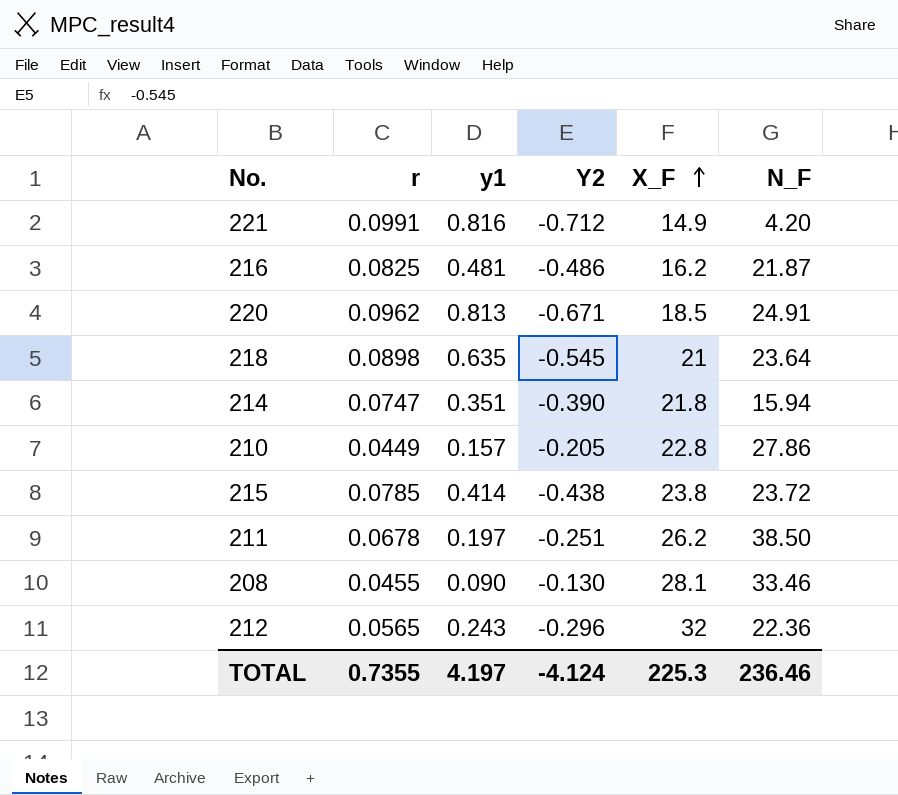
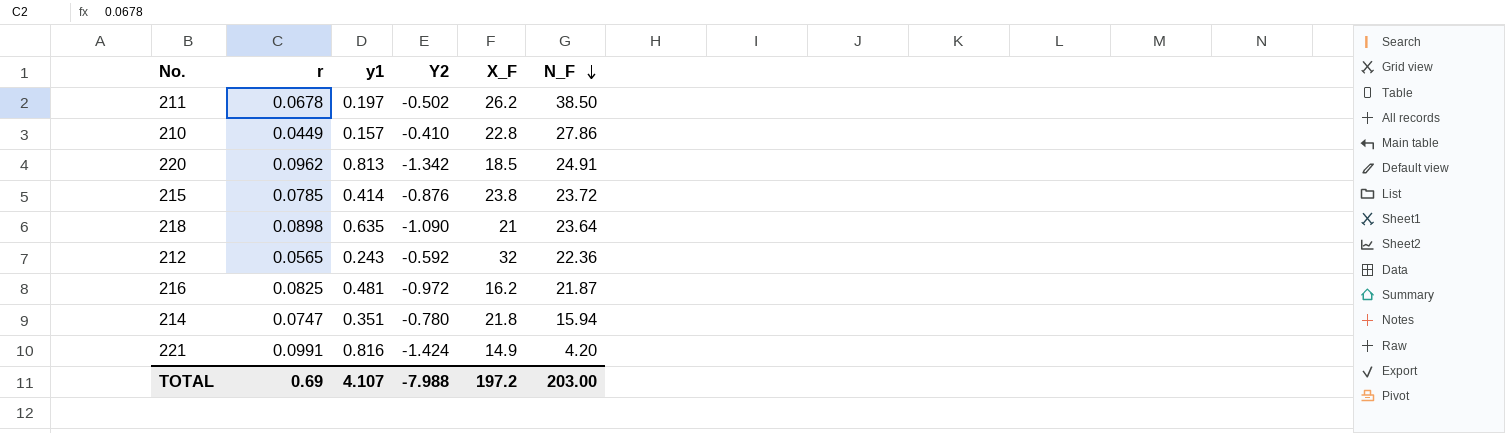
row order: X_F ascending -> N_F descending
row 208: 0.0455 | 0.090 | -0.130 | 28.1 | 33.46 -> none
211 | Y2: -0.251 -> -0.502
210 | Y2: -0.205 -> -0.410
220 | Y2: -0.671 -> -1.342
215 | Y2: -0.438 -> -0.876
218 | Y2: -0.545 -> -1.090
212 | Y2: -0.296 -> -0.592
216 | Y2: -0.486 -> -0.972
214 | Y2: -0.390 -> -0.780
221 | Y2: -0.712 -> -1.424
TOTAL | r: 0.7355 -> 0.69
TOTAL | y1: 4.197 -> 4.107
TOTAL | Y2: -4.124 -> -7.988
TOTAL | X_F: 225.3 -> 197.2
TOTAL | N_F: 236.46 -> 203.00

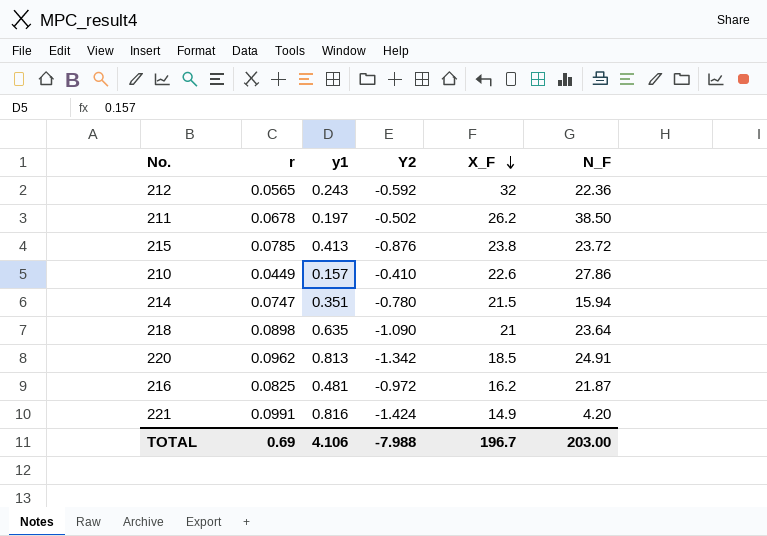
row order: N_F descending -> X_F descending
215 | y1: 0.414 -> 0.413
210 | X_F: 22.8 -> 22.6
214 | X_F: 21.8 -> 21.5
TOTAL | y1: 4.107 -> 4.106
TOTAL | X_F: 197.2 -> 196.7

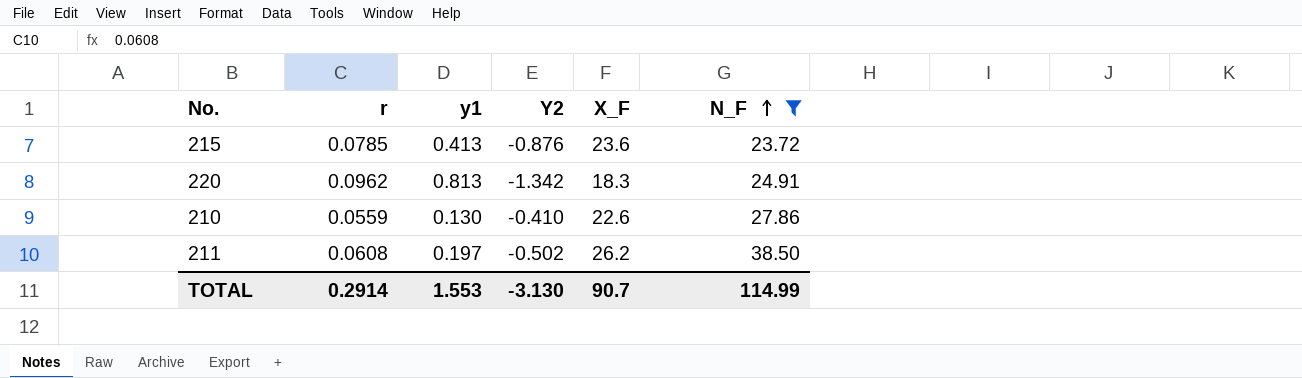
filter: none -> N_F >= 23.72
row order: X_F descending -> N_F ascending
215 | X_F: 23.8 -> 23.6
220 | X_F: 18.5 -> 18.3
210 | r: 0.0449 -> 0.0559
210 | y1: 0.157 -> 0.130
211 | r: 0.0678 -> 0.0608
TOTAL | r: 0.69 -> 0.2914
TOTAL | y1: 4.106 -> 1.553
TOTAL | Y2: -7.988 -> -3.130
TOTAL | X_F: 196.7 -> 90.7
TOTAL | N_F: 203.00 -> 114.99

